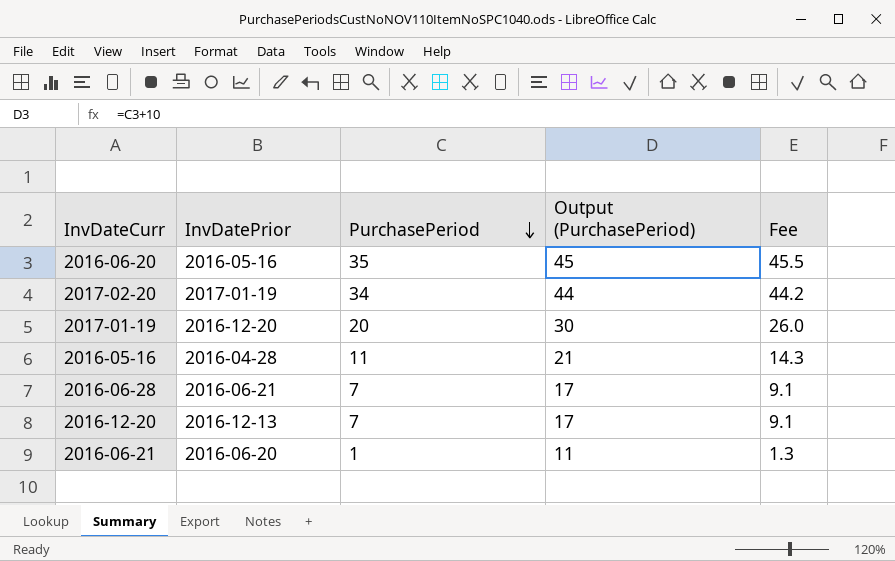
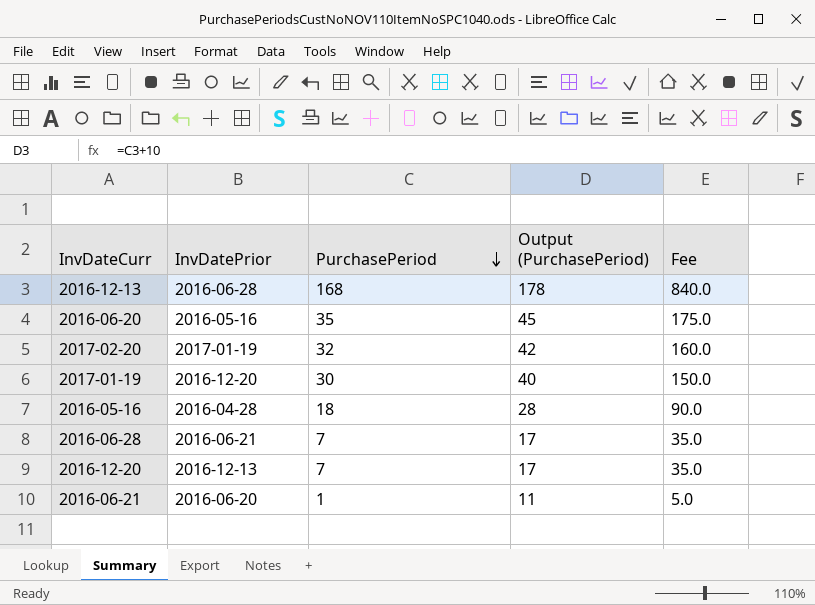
column Fee | formula: [PurchasePeriod] * 1.3 -> [PurchasePeriod] * 5
row 2016-12-13: none -> 2016-06-28 | 168 | 178 | 840.0
2017-02-20 | PurchasePeriod: 34 -> 32
2017-02-20 | Output (PurchasePeriod): 44 -> 42
2017-01-19 | PurchasePeriod: 20 -> 30
2017-01-19 | Output (PurchasePeriod): 30 -> 40
2016-05-16 | PurchasePeriod: 11 -> 18
2016-05-16 | Output (PurchasePeriod): 21 -> 28

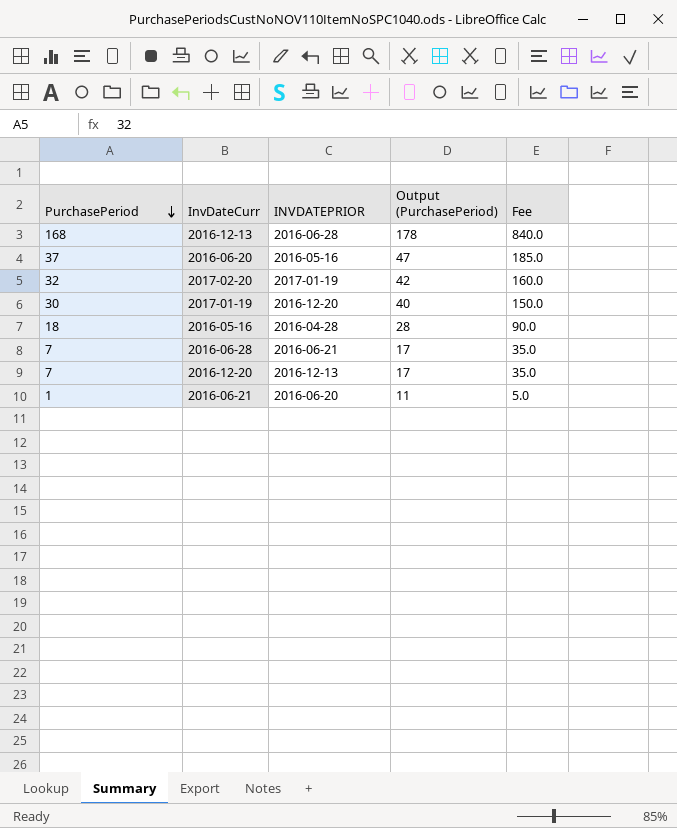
column PurchasePeriod | position: 3 -> 1
column name: InvDatePrior -> INVDATEPRIOR
2016-06-20 | PurchasePeriod: 35 -> 37
2016-06-20 | Output (PurchasePeriod): 45 -> 47
2016-06-20 | Fee: 175.0 -> 185.0

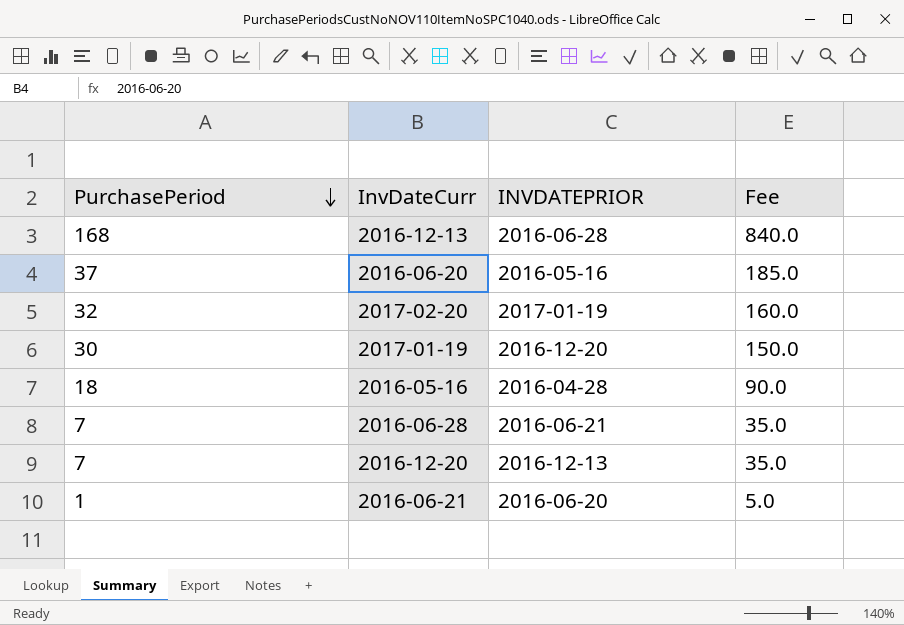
column Output (PurchasePeriod) | formula: [PurchasePeriod] + 10 -> none

